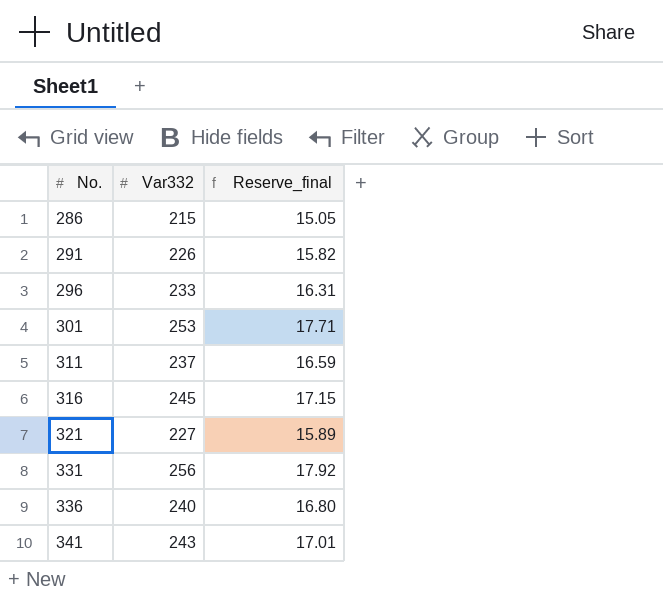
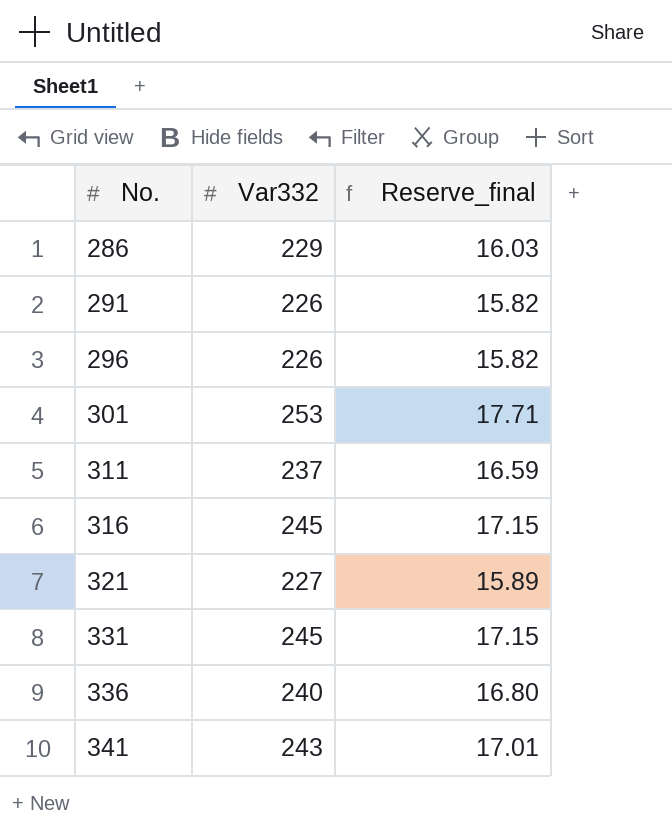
286 | Var332: 215 -> 229
286 | Reserve_final: 15.05 -> 16.03
296 | Var332: 233 -> 226
296 | Reserve_final: 16.31 -> 15.82
331 | Var332: 256 -> 245
331 | Reserve_final: 17.92 -> 17.15

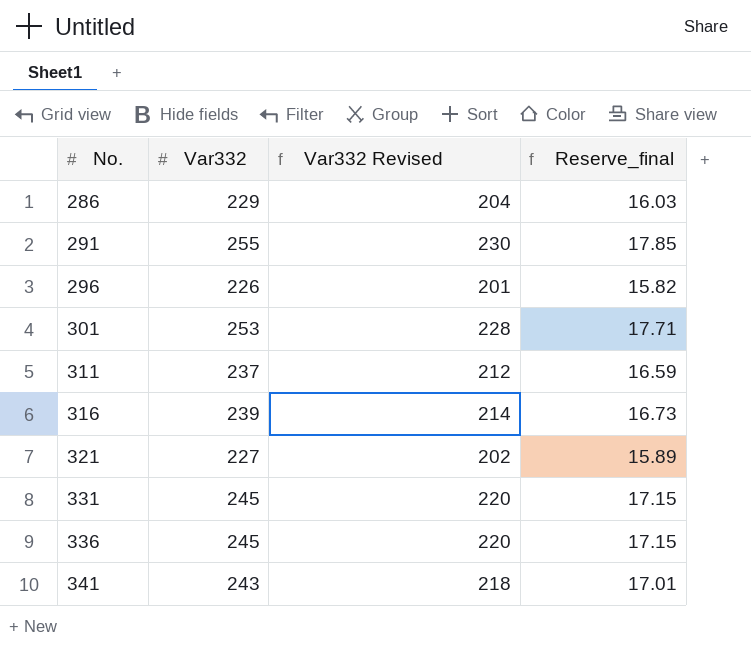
column Var332 Revised | formula: none -> [Var332] - 25
291 | Var332: 226 -> 255
291 | Reserve_final: 15.82 -> 17.85
316 | Var332: 245 -> 239
316 | Reserve_final: 17.15 -> 16.73
336 | Var332: 240 -> 245
336 | Reserve_final: 16.80 -> 17.15

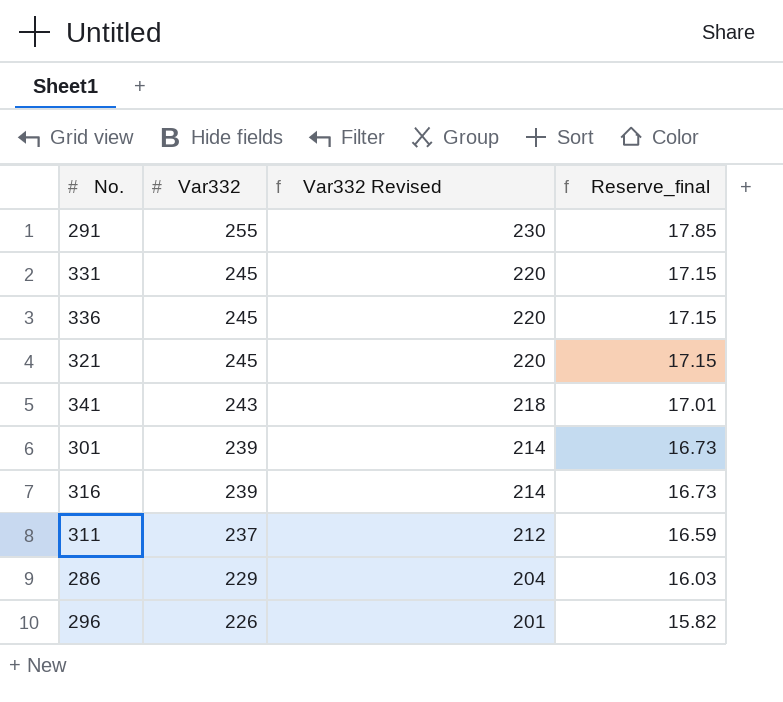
row order: No. ascending -> Var332 descending
321 | Var332: 227 -> 245
321 | Var332 Revised: 202 -> 220
321 | Reserve_final: 15.89 -> 17.15
301 | Var332: 253 -> 239
301 | Var332 Revised: 228 -> 214
301 | Reserve_final: 17.71 -> 16.73

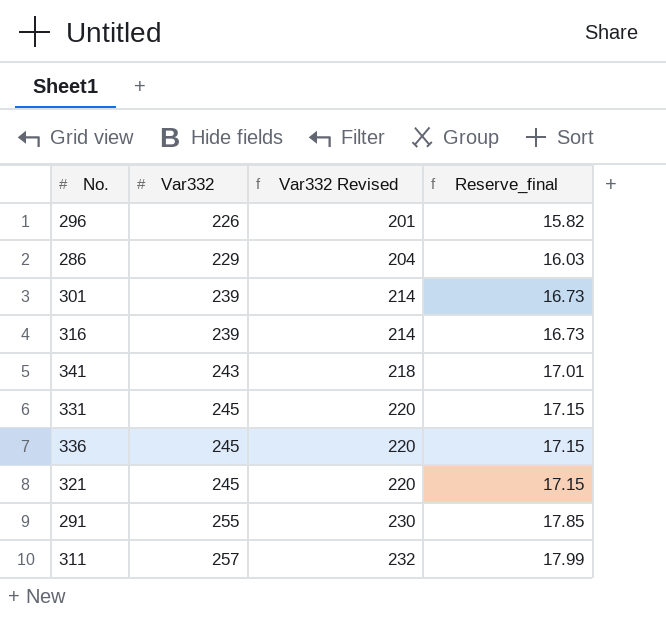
row order: Var332 descending -> Var332 ascending
311 | Var332: 237 -> 257
311 | Var332 Revised: 212 -> 232
311 | Reserve_final: 16.59 -> 17.99

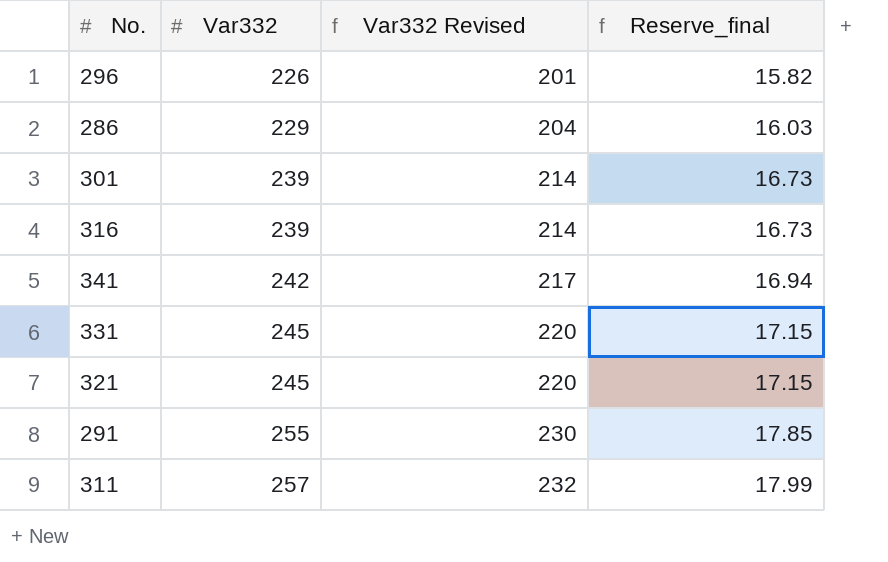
row 336: 245 | 220 | 17.15 -> none
341 | Var332: 243 -> 242
341 | Var332 Revised: 218 -> 217
341 | Reserve_final: 17.01 -> 16.94

